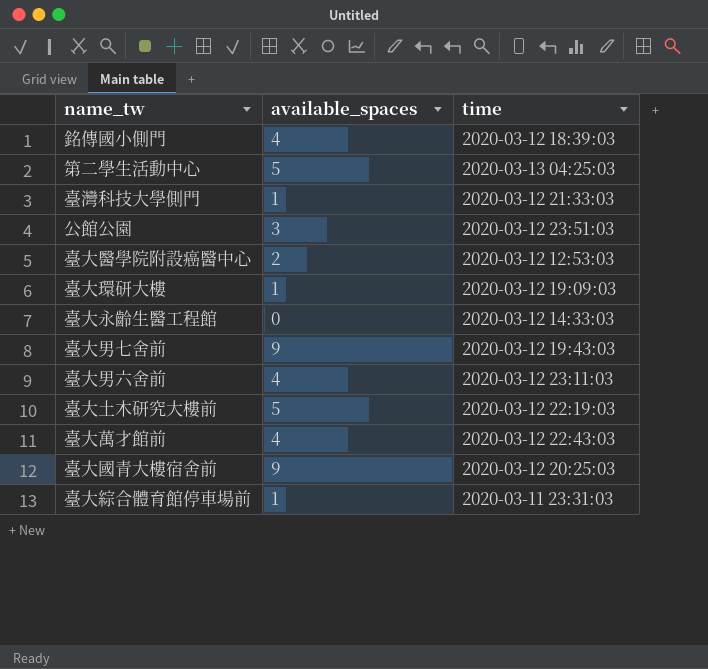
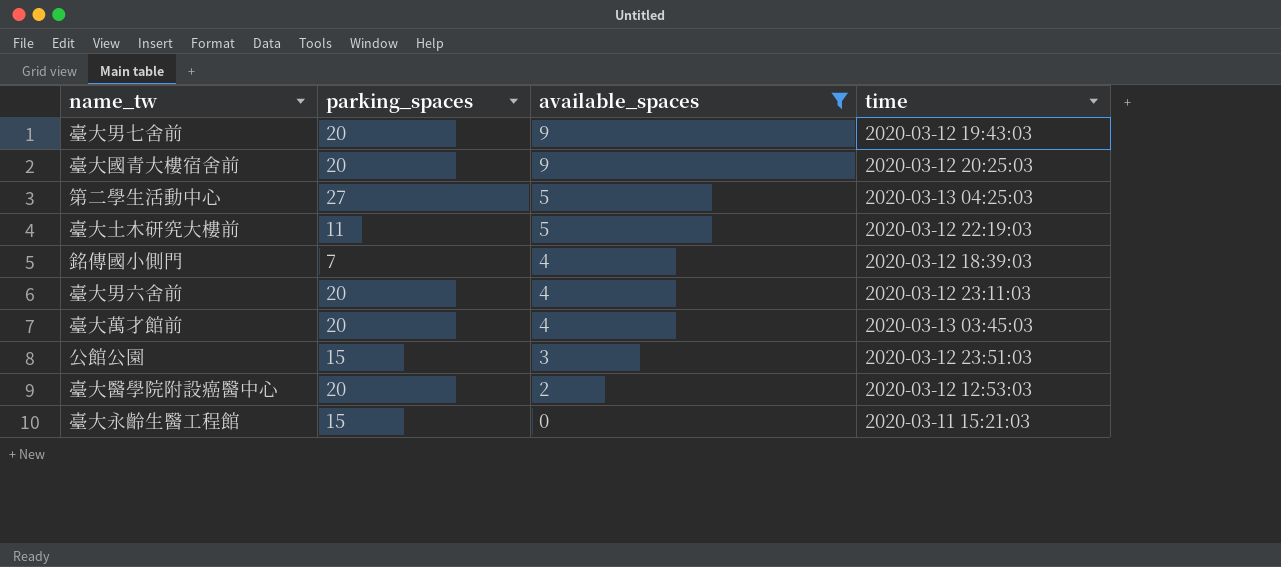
filter: none -> available_spaces != 1
row order: none -> available_spaces descending
column parking_spaces | position: none -> 2
臺大萬才館前 | time: 2020-03-12 22:43:03 -> 2020-03-13 03:45:03
臺大永齡生醫工程館 | time: 2020-03-12 14:33:03 -> 2020-03-11 15:21:03

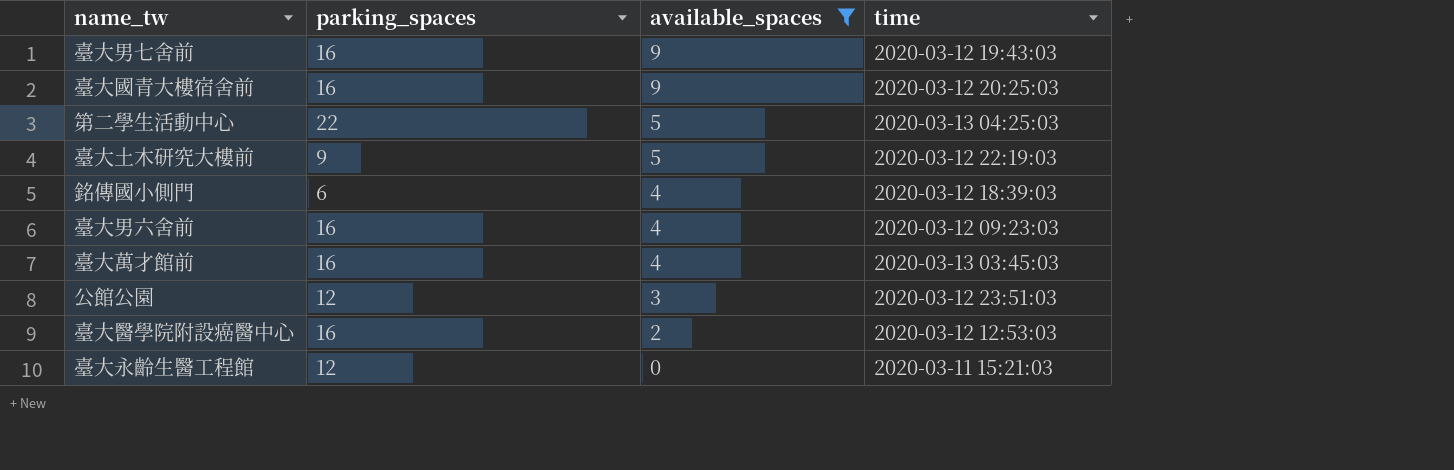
臺大男七舍前 | parking_spaces: 20 -> 16
臺大國青大樓宿舍前 | parking_spaces: 20 -> 16
第二學生活動中心 | parking_spaces: 27 -> 22
臺大土木研究大樓前 | parking_spaces: 11 -> 9
銘傳國小側門 | parking_spaces: 7 -> 6
臺大男六舍前 | parking_spaces: 20 -> 16
臺大男六舍前 | time: 2020-03-12 23:11:03 -> 2020-03-12 09:23:03
臺大萬才館前 | parking_spaces: 20 -> 16
公館公園 | parking_spaces: 15 -> 12
臺大醫學院附設癌醫中心 | parking_spaces: 20 -> 16
臺大永齡生醫工程館 | parking_spaces: 15 -> 12

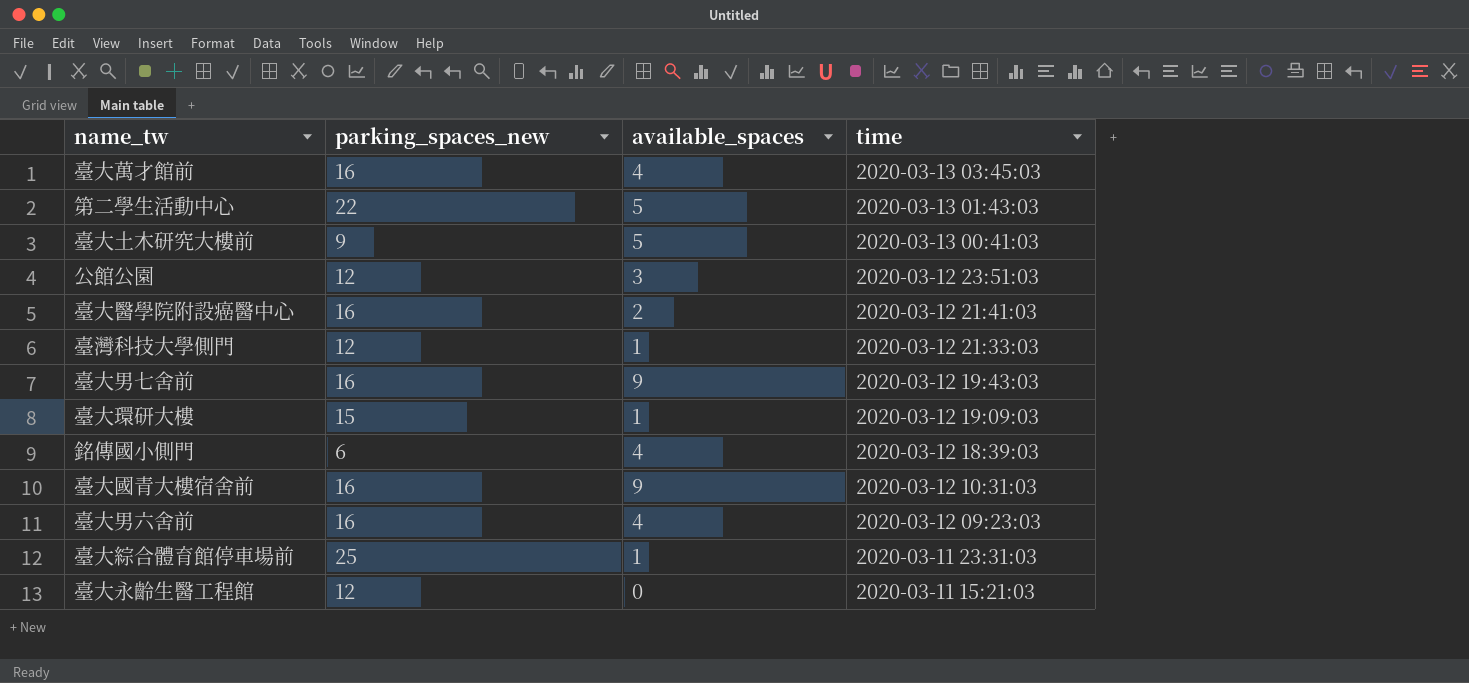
filter: available_spaces != 1 -> none
row order: available_spaces descending -> time descending
column name: parking_spaces -> parking_spaces_new
第二學生活動中心 | time: 2020-03-13 04:25:03 -> 2020-03-13 01:43:03
臺大土木研究大樓前 | time: 2020-03-12 22:19:03 -> 2020-03-13 00:41:03
臺大醫學院附設癌醫中心 | time: 2020-03-12 12:53:03 -> 2020-03-12 21:41:03
臺大國青大樓宿舍前 | time: 2020-03-12 20:25:03 -> 2020-03-12 10:31:03

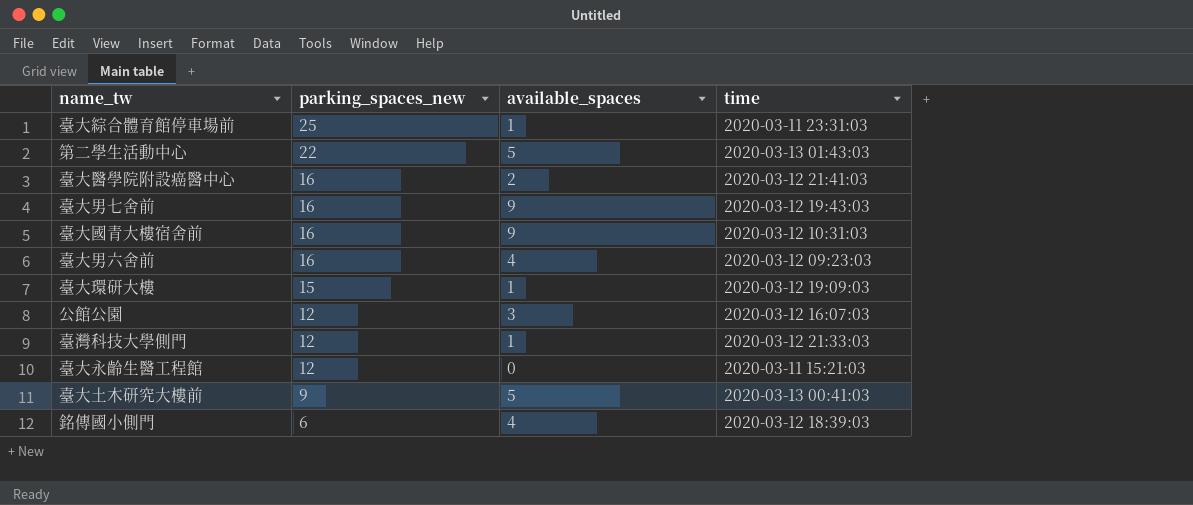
row order: time descending -> parking_spaces_new descending
row 臺大萬才館前: 16 | 4 | 2020-03-13 03:45:03 -> none
公館公園 | time: 2020-03-12 23:51:03 -> 2020-03-12 16:07:03

